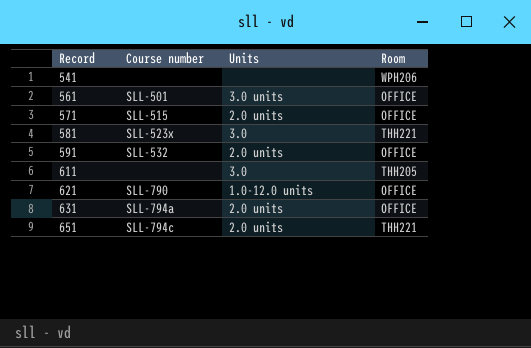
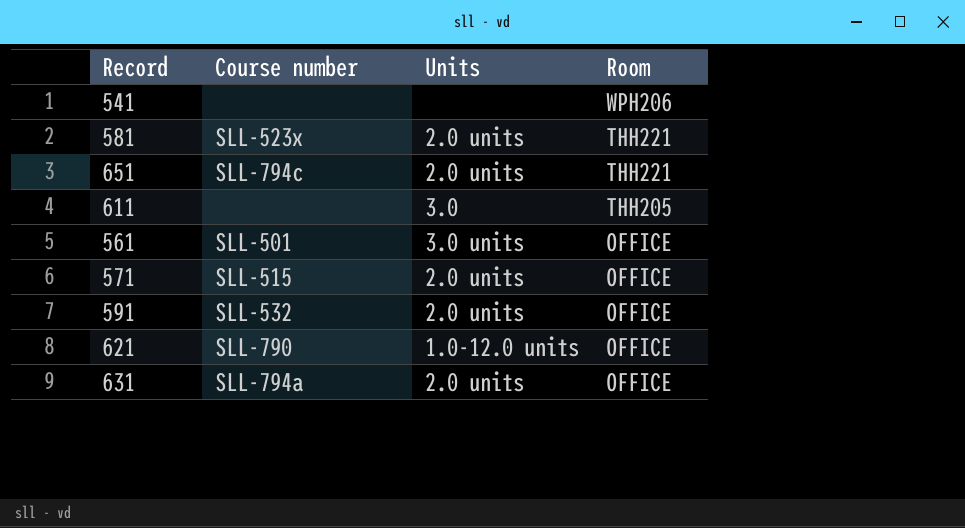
row order: Record ascending -> Room descending
581 | Units: 3.0 -> 2.0 units

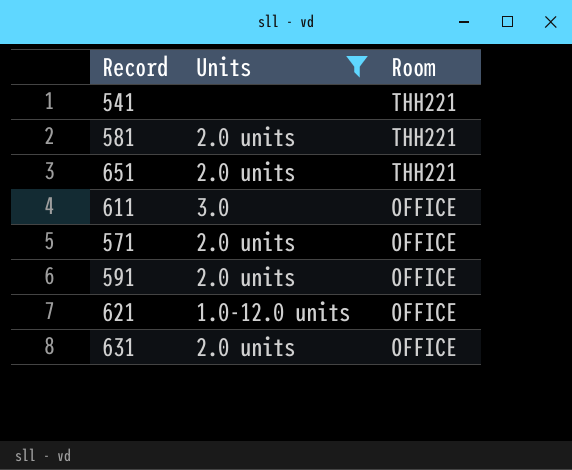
filter: none -> Units != 3.0 units
column Course number | position: 2 -> none
541 | Room: WPH206 -> THH221
611 | Room: THH205 -> OFFICE

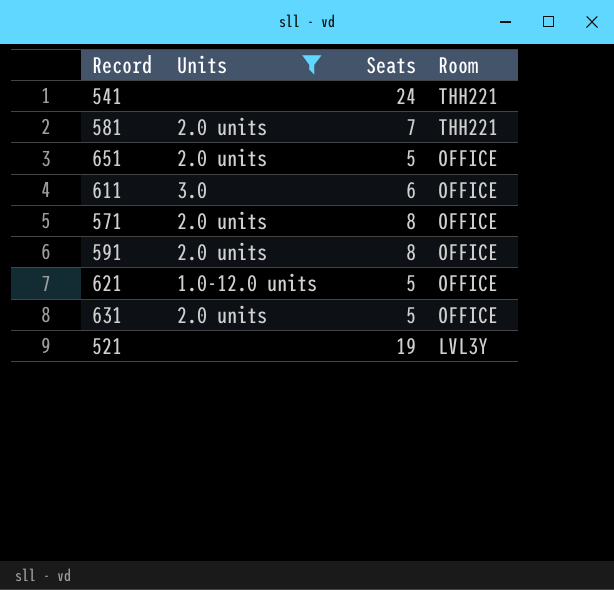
column Seats | position: none -> 3
651 | Room: THH221 -> OFFICE
row 521: none -> none | 19 | LVL3Y

